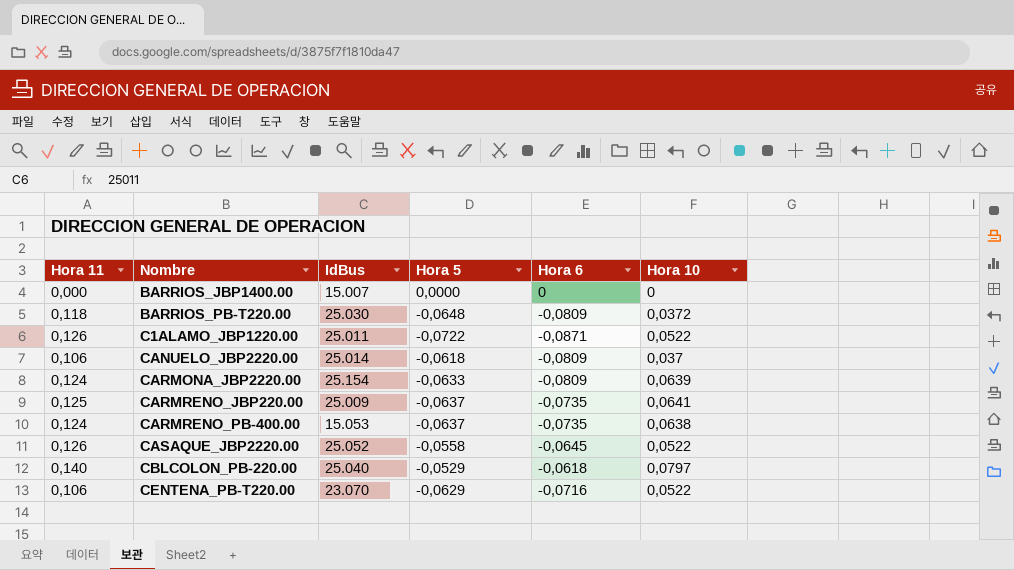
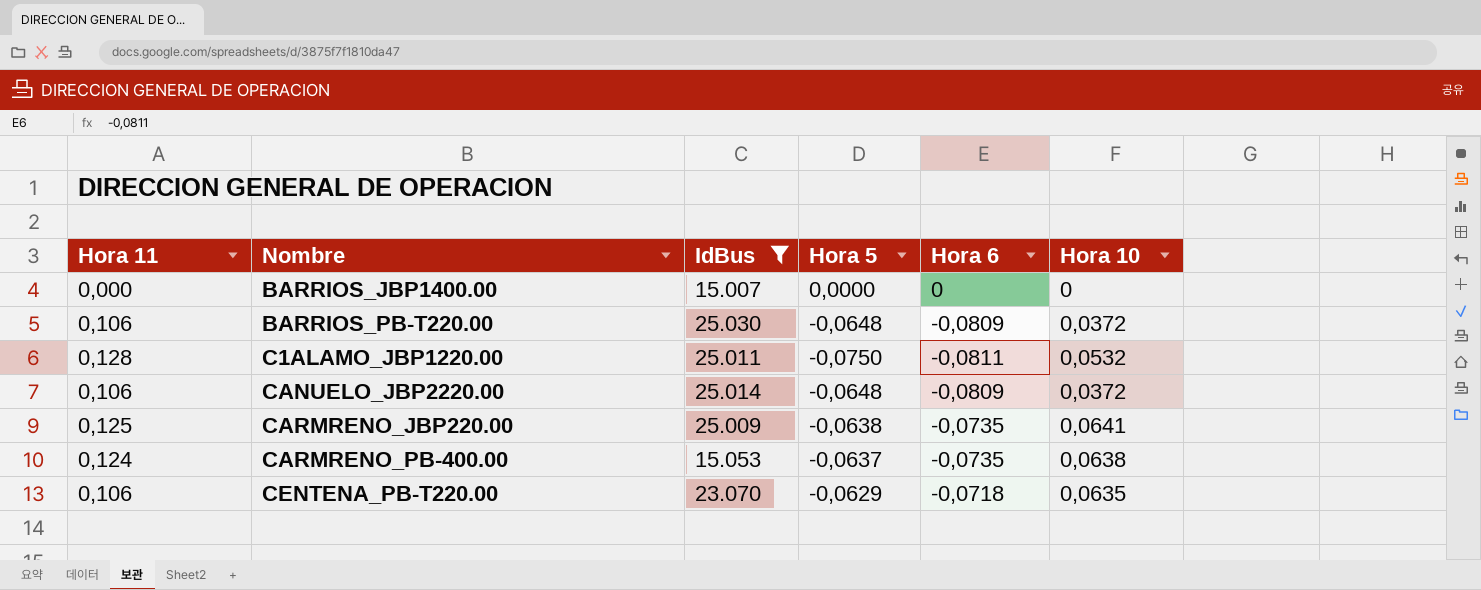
filter: none -> IdBus <= 25.030
BARRIOS_PB-T220.00 | Hora 11: 0,118 -> 0,106
C1ALAMO_JBP1220.00 | Hora 11: 0,126 -> 0,128
C1ALAMO_JBP1220.00 | Hora 5: -0,0722 -> -0,0750
C1ALAMO_JBP1220.00 | Hora 6: -0,0871 -> -0,0811
C1ALAMO_JBP1220.00 | Hora 10: 0,0522 -> 0,0532
CANUELO_JBP2220.00 | Hora 5: -0,0618 -> -0,0648
CANUELO_JBP2220.00 | Hora 10: 0,037 -> 0,0372
CARMRENO_JBP220.00 | Hora 5: -0,0637 -> -0,0638
CENTENA_PB-T220.00 | Hora 6: -0,0716 -> -0,0718
CENTENA_PB-T220.00 | Hora 10: 0,0522 -> 0,0635

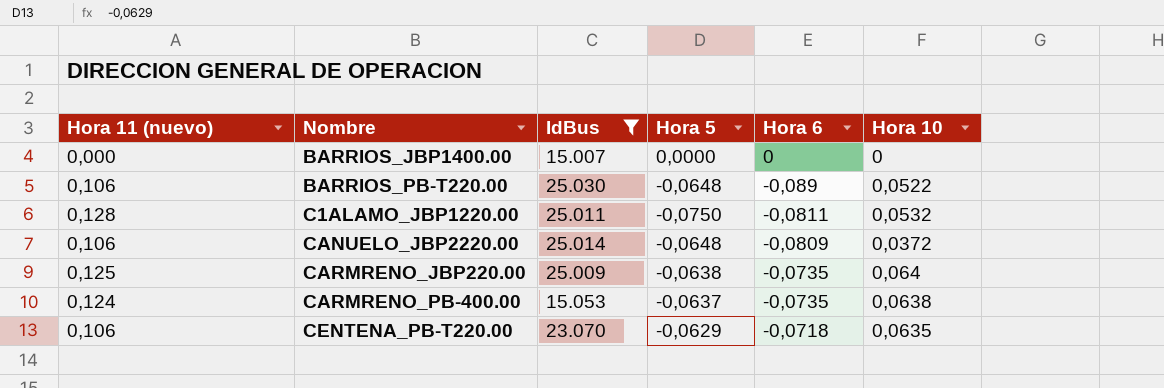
column name: Hora 11 -> Hora 11 (nuevo)
BARRIOS_PB-T220.00 | Hora 6: -0,0809 -> -0,089
BARRIOS_PB-T220.00 | Hora 10: 0,0372 -> 0,0522
CARMRENO_JBP220.00 | Hora 10: 0,0641 -> 0,064

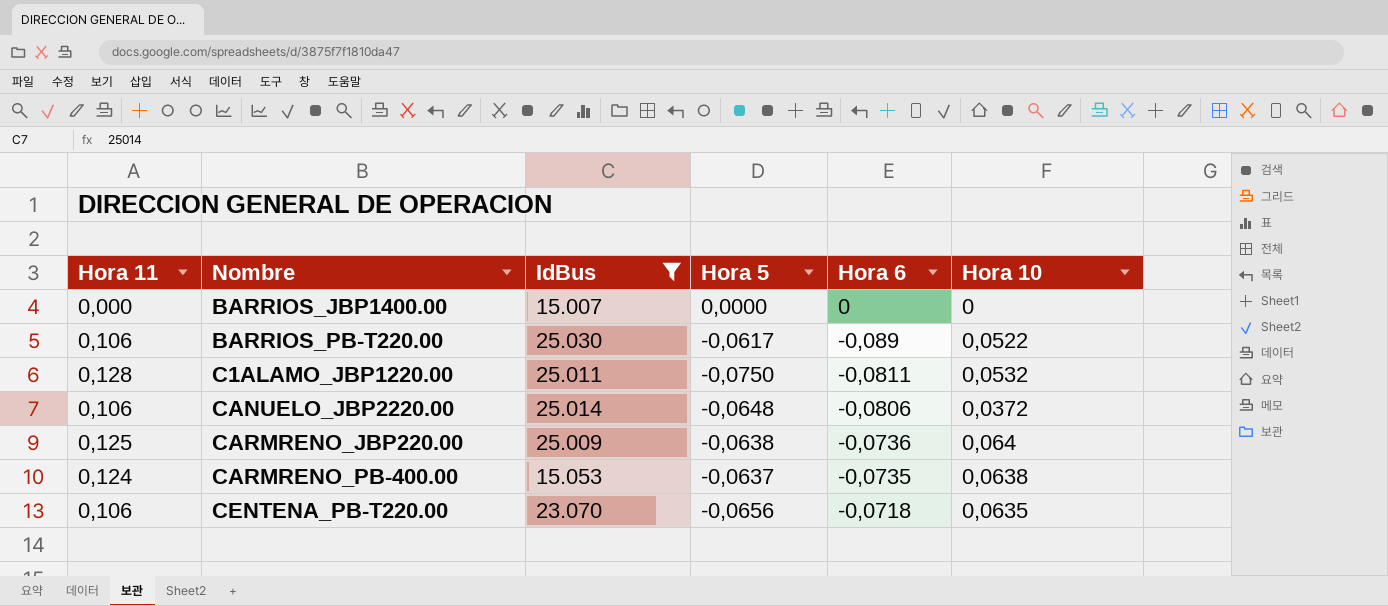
column name: Hora 11 (nuevo) -> Hora 11
BARRIOS_PB-T220.00 | Hora 5: -0,0648 -> -0,0617
CANUELO_JBP2220.00 | Hora 6: -0,0809 -> -0,0806
CARMRENO_JBP220.00 | Hora 6: -0,0735 -> -0,0736
CENTENA_PB-T220.00 | Hora 5: -0,0629 -> -0,0656

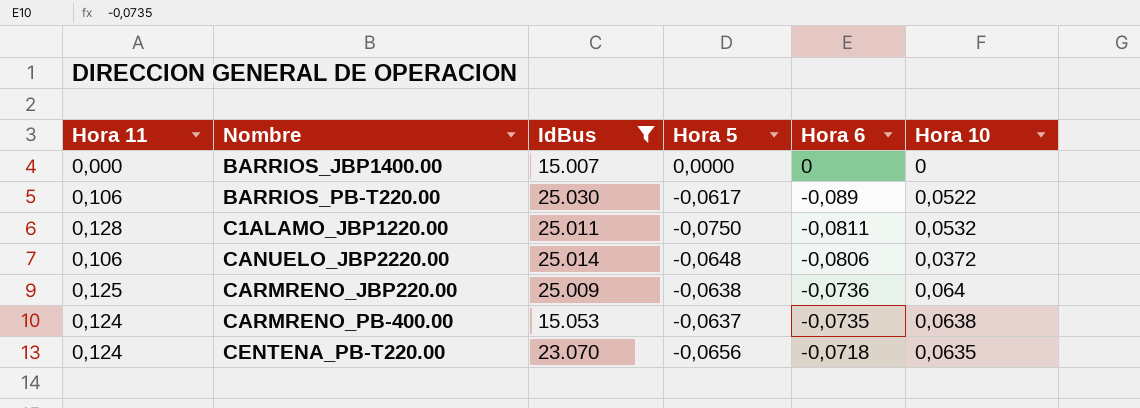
CENTENA_PB-T220.00 | Hora 11: 0,106 -> 0,124

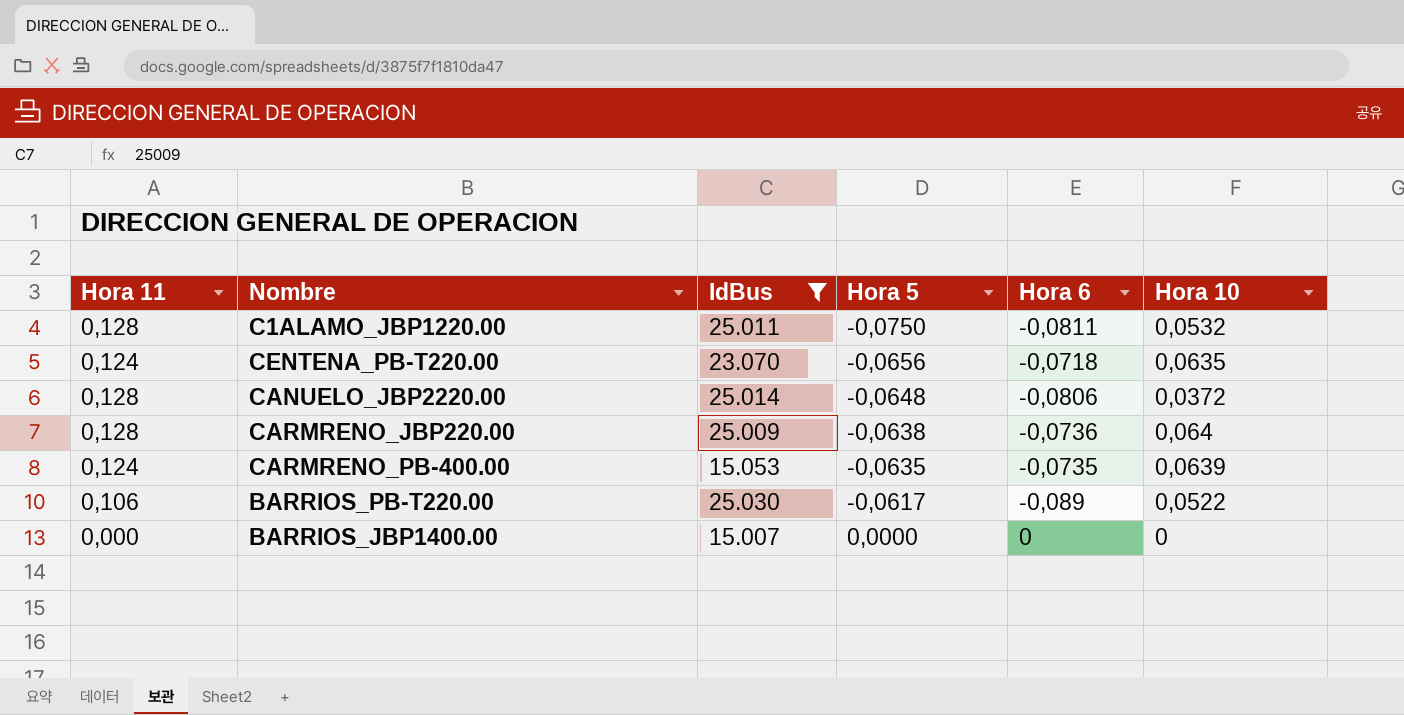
row order: Nombre ascending -> Hora 5 ascending
CANUELO_JBP2220.00 | Hora 11: 0,106 -> 0,128
CARMRENO_JBP220.00 | Hora 11: 0,125 -> 0,128
CARMRENO_PB-400.00 | Hora 5: -0,0637 -> -0,0635
CARMRENO_PB-400.00 | Hora 10: 0,0638 -> 0,0639

